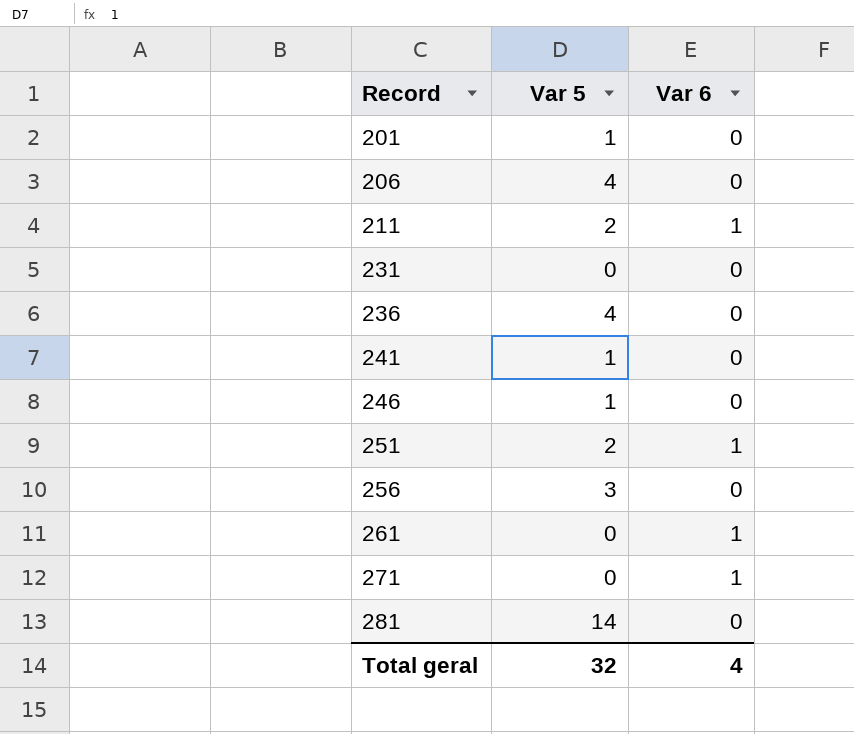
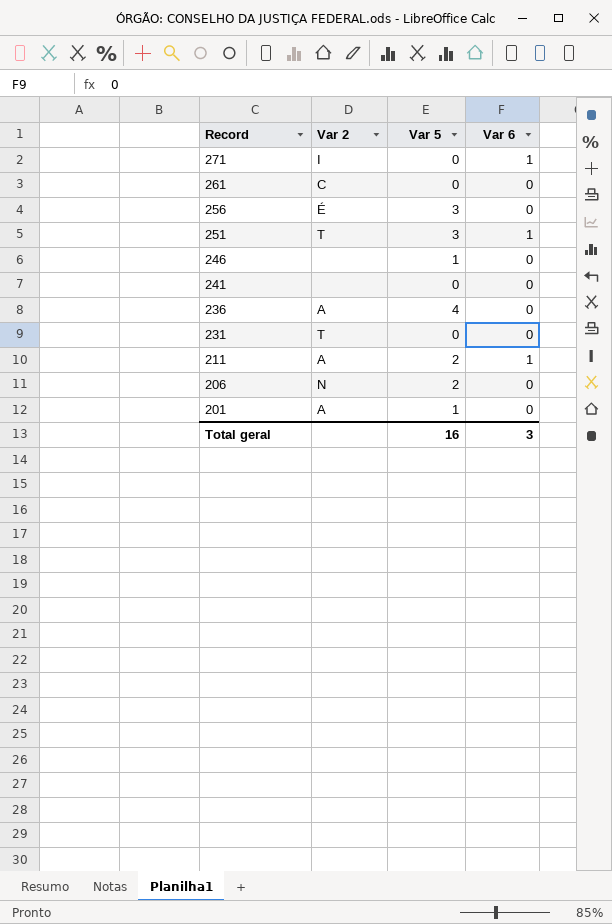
row order: Record ascending -> Record descending
column Var 2 | position: none -> 2
row 281: 14 | 0 -> none
261 | Var 6: 1 -> 0
251 | Var 5: 2 -> 3
241 | Var 5: 1 -> 0
206 | Var 5: 4 -> 2
Total geral | Var 5: 32 -> 16
Total geral | Var 6: 4 -> 3

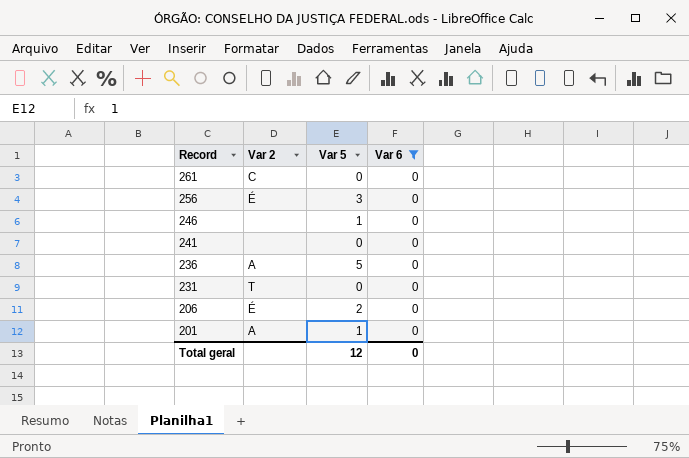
filter: none -> Var 6 = 0
236 | Var 5: 4 -> 5
206 | Var 2: N -> É
Total geral | Var 5: 16 -> 12
Total geral | Var 6: 3 -> 0

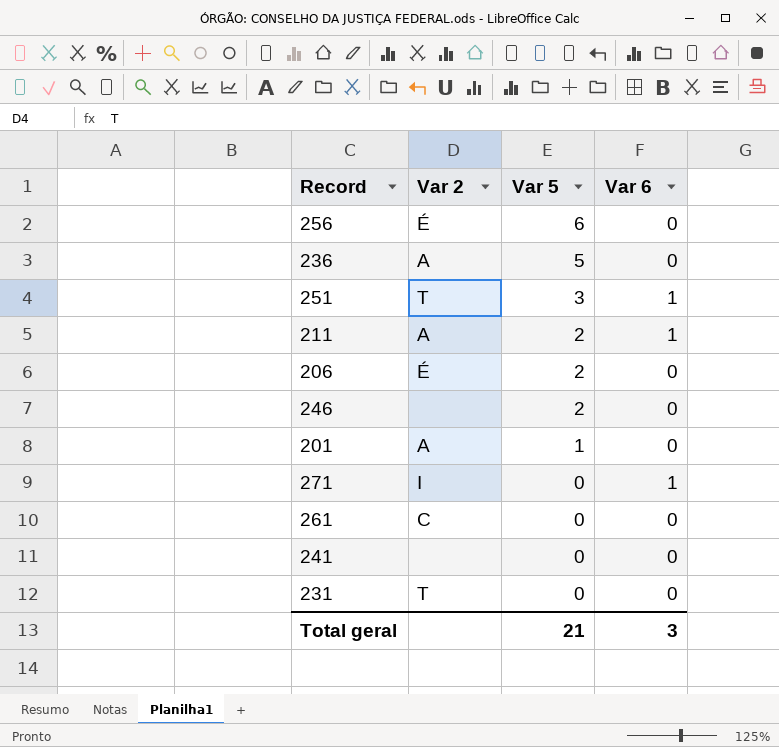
filter: Var 6 = 0 -> none
row order: Record descending -> Var 5 descending
256 | Var 5: 3 -> 6
246 | Var 5: 1 -> 2
Total geral | Var 5: 12 -> 21
Total geral | Var 6: 0 -> 3

